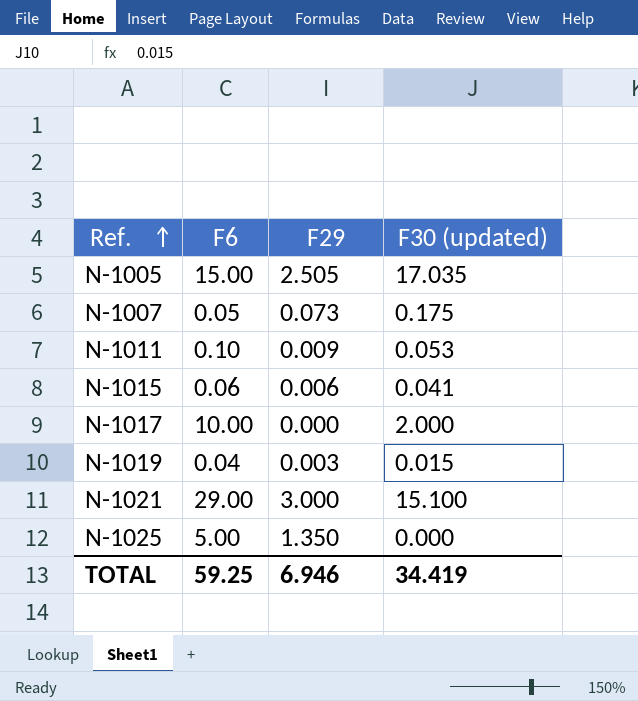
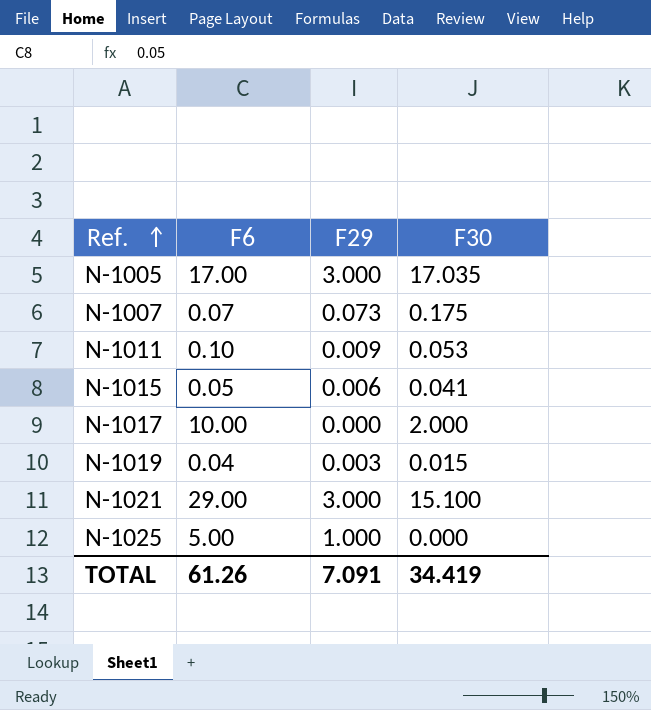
column name: F30 (updated) -> F30
N-1005 | F6: 15.00 -> 17.00
N-1005 | F29: 2.505 -> 3.000
N-1007 | F6: 0.05 -> 0.07
N-1015 | F6: 0.06 -> 0.05
N-1025 | F29: 1.350 -> 1.000
TOTAL | F6: 59.25 -> 61.26
TOTAL | F29: 6.946 -> 7.091

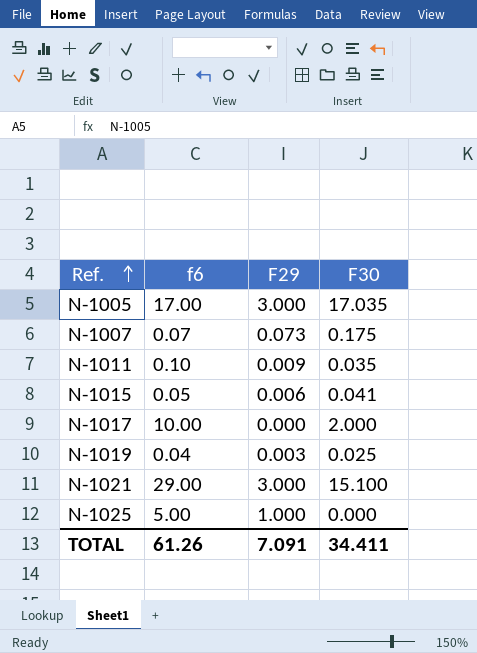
column name: F6 -> f6
N-1011 | F30: 0.053 -> 0.035
N-1019 | F30: 0.015 -> 0.025
TOTAL | F30: 34.419 -> 34.411

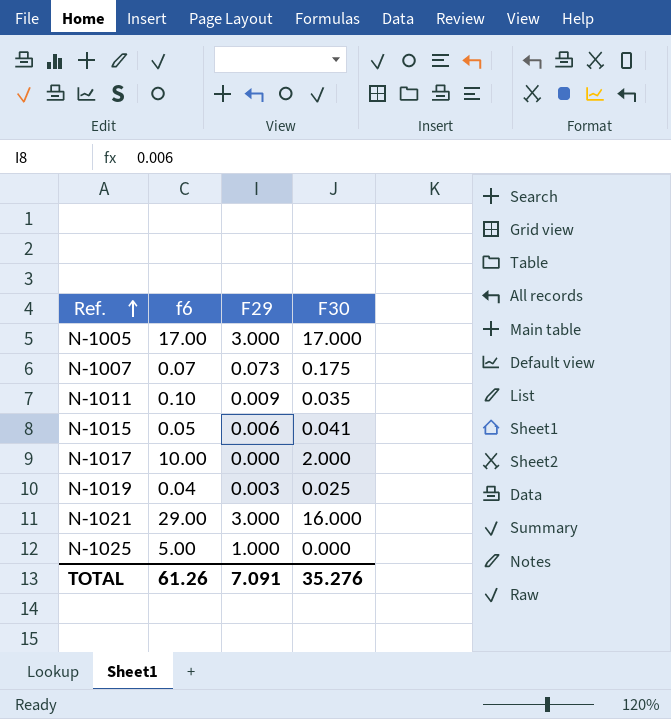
N-1005 | F30: 17.035 -> 17.000
N-1021 | F30: 15.100 -> 16.000
TOTAL | F30: 34.411 -> 35.276

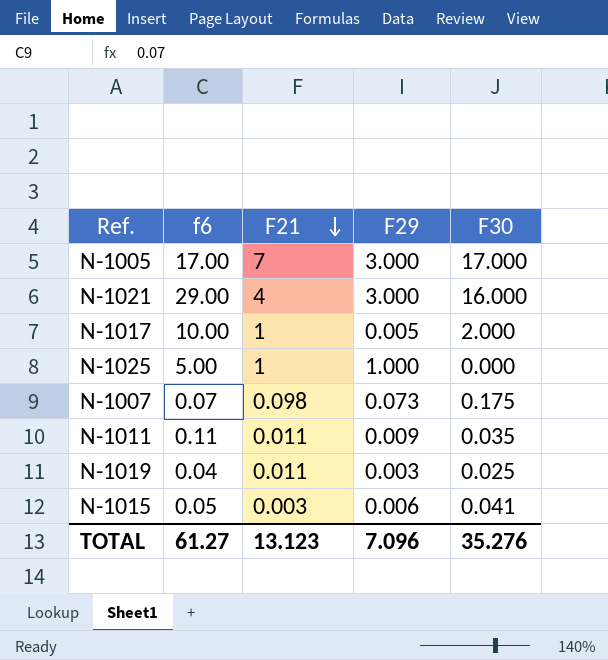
row order: Ref. ascending -> F21 descending
column F21 | position: none -> 3
N-1017 | F29: 0.000 -> 0.005
N-1011 | f6: 0.10 -> 0.11
TOTAL | f6: 61.26 -> 61.27
TOTAL | F29: 7.091 -> 7.096

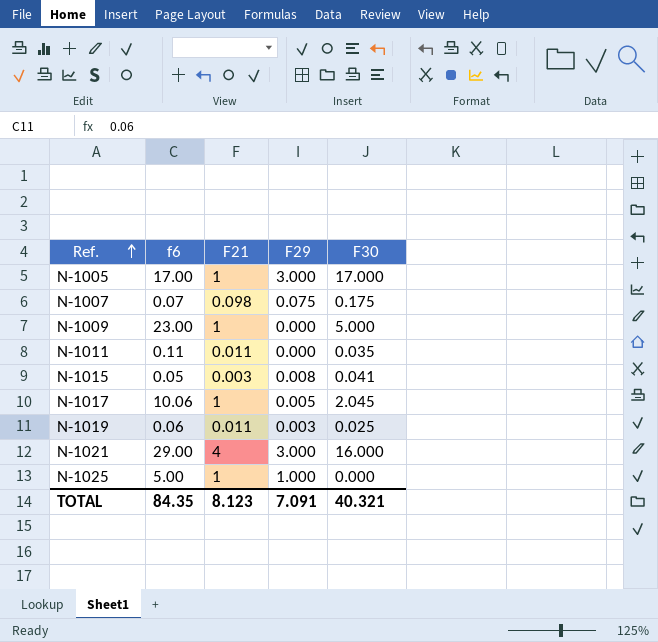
row order: F21 descending -> Ref. ascending
N-1005 | F21: 7 -> 1
N-1007 | F29: 0.073 -> 0.075
row N-1009: none -> 23.00 | 1 | 0.000 | 5.000
N-1011 | F29: 0.009 -> 0.000
N-1015 | F29: 0.006 -> 0.008
N-1017 | f6: 10.00 -> 10.06
N-1017 | F30: 2.000 -> 2.045
N-1019 | f6: 0.04 -> 0.06
TOTAL | f6: 61.27 -> 84.35
TOTAL | F21: 13.123 -> 8.123
TOTAL | F29: 7.096 -> 7.091
TOTAL | F30: 35.276 -> 40.321

